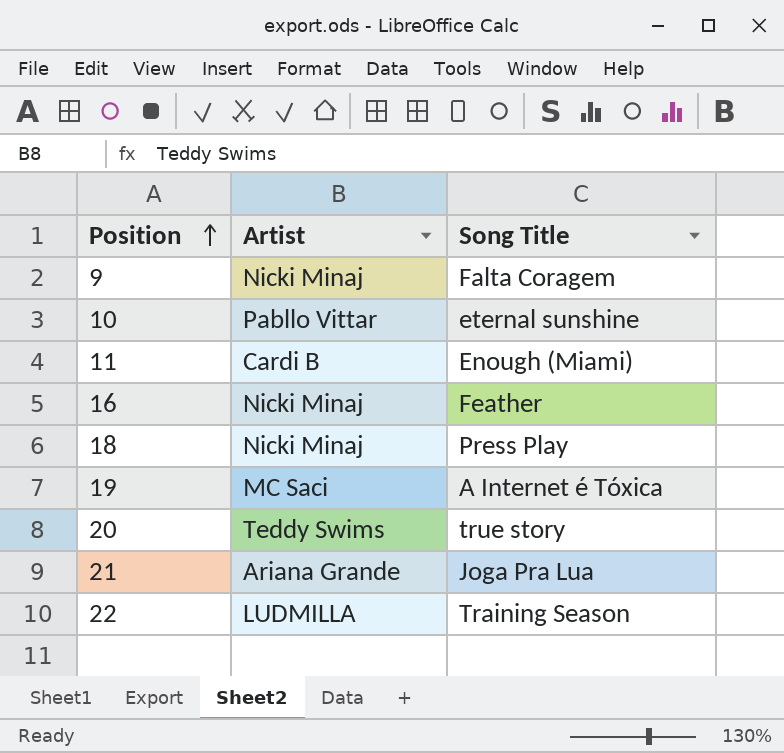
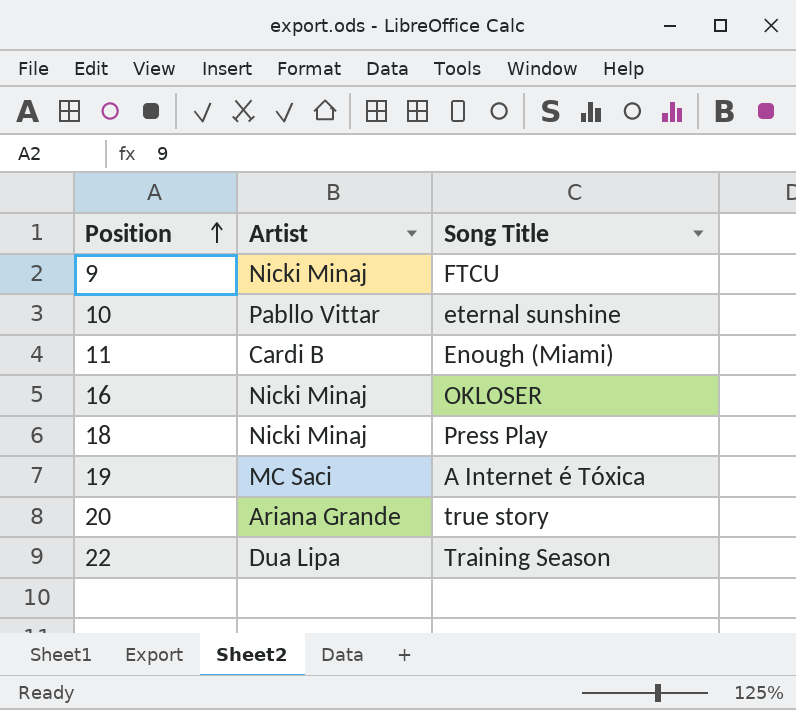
row 21: Ariana Grande | Joga Pra Lua -> none
9 | Song Title: Falta Coragem -> FTCU
16 | Song Title: Feather -> OKLOSER
20 | Artist: Teddy Swims -> Ariana Grande
22 | Artist: LUDMILLA -> Dua Lipa

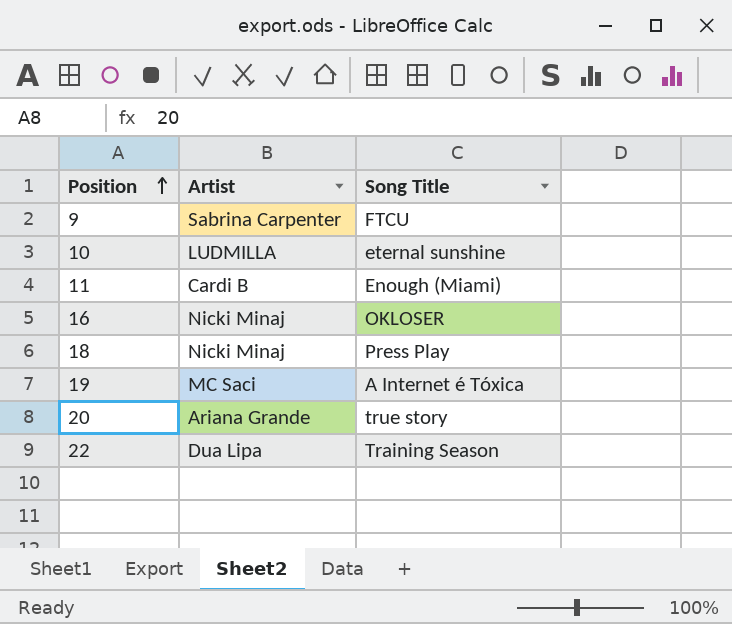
9 | Artist: Nicki Minaj -> Sabrina Carpenter
10 | Artist: Pabllo Vittar -> LUDMILLA

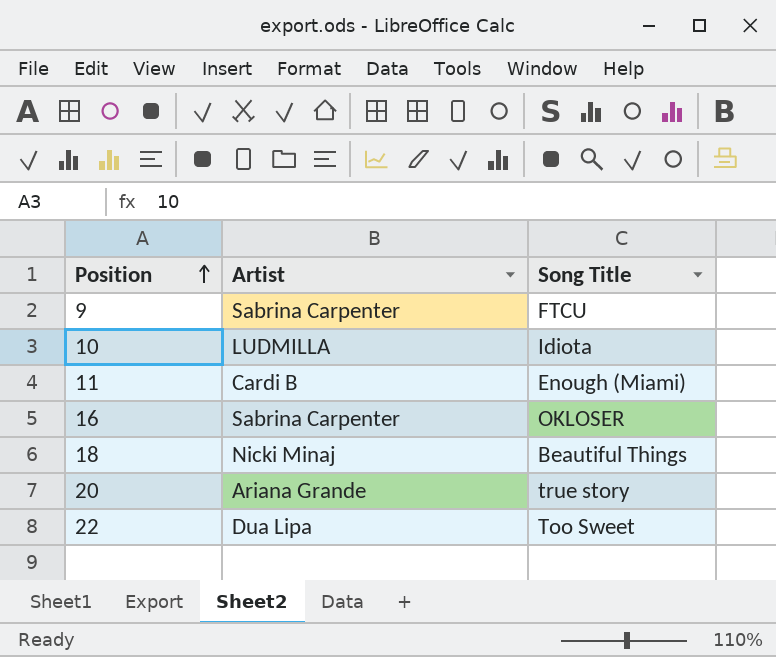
row 19: MC Saci | A Internet é Tóxica -> none
10 | Song Title: eternal sunshine -> Idiota
16 | Artist: Nicki Minaj -> Sabrina Carpenter
18 | Song Title: Press Play -> Beautiful Things
22 | Song Title: Training Season -> Too Sweet

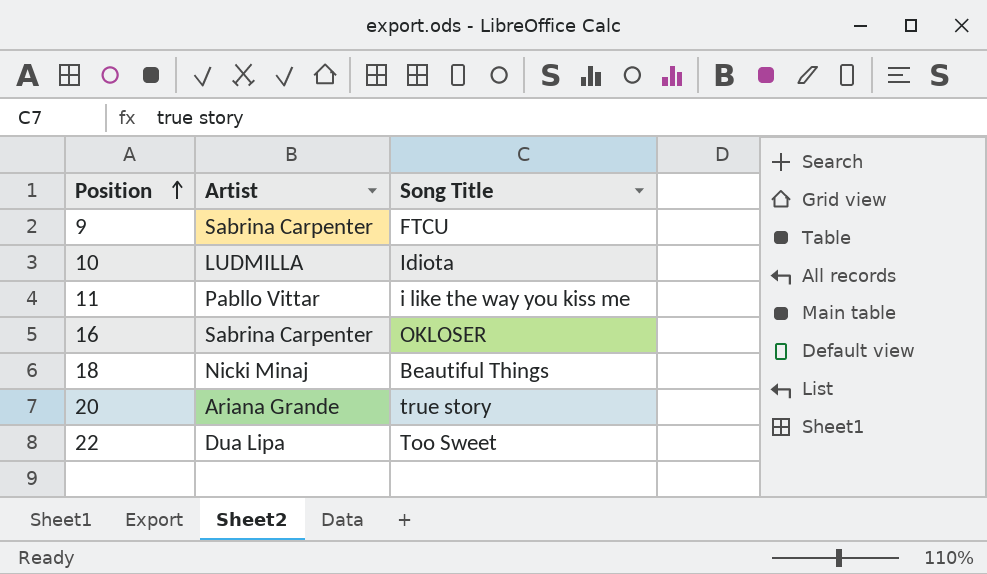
11 | Artist: Cardi B -> Pabllo Vittar
11 | Song Title: Enough (Miami) -> i like the way you kiss me

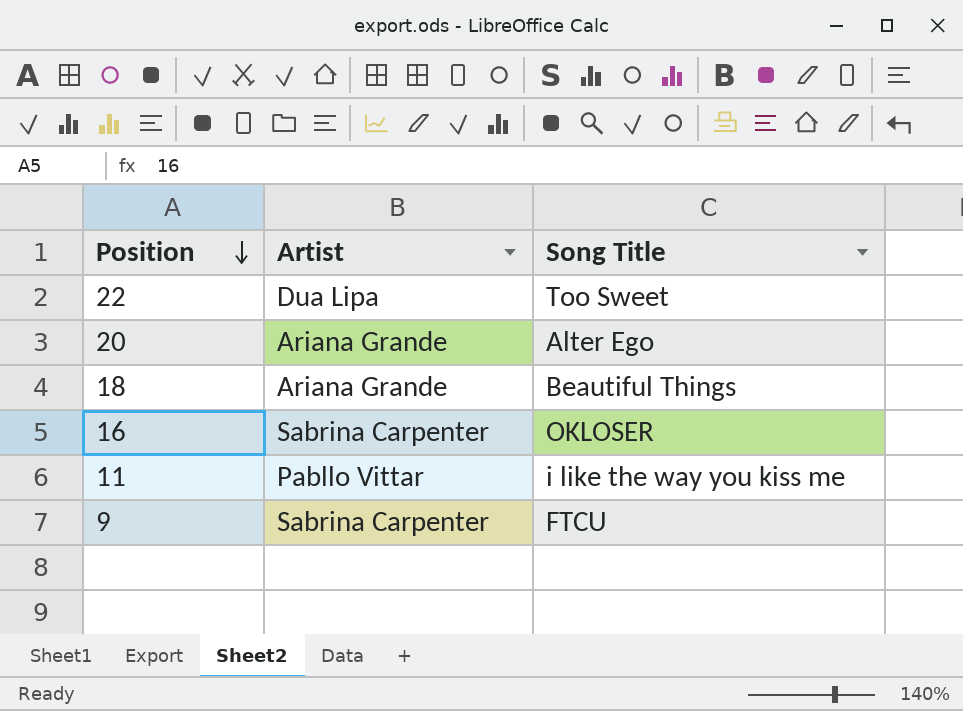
row order: Position ascending -> Position descending
row 10: LUDMILLA | Idiota -> none
20 | Song Title: true story -> Alter Ego
18 | Artist: Nicki Minaj -> Ariana Grande

